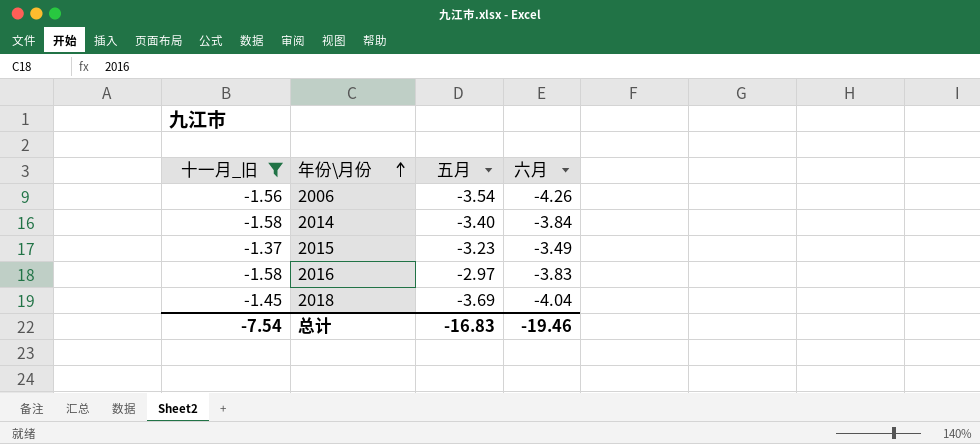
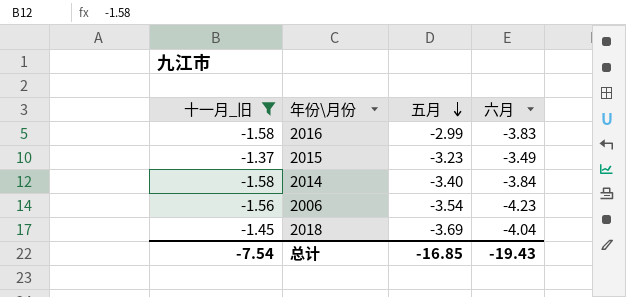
row order: 年份\月份 ascending -> 五月 descending
2016 | 五月: -2.97 -> -2.99
2006 | 六月: -4.26 -> -4.23
总计 | 五月: -16.83 -> -16.85
总计 | 六月: -19.46 -> -19.43

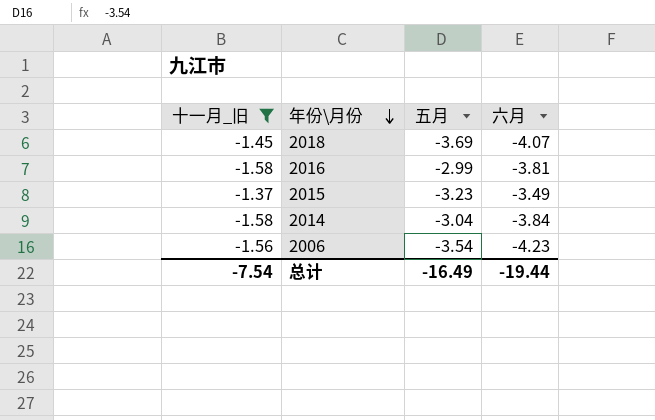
row order: 五月 descending -> 年份\月份 descending
2018 | 六月: -4.04 -> -4.07
2016 | 六月: -3.83 -> -3.81
2014 | 五月: -3.40 -> -3.04
总计 | 五月: -16.85 -> -16.49
总计 | 六月: -19.43 -> -19.44

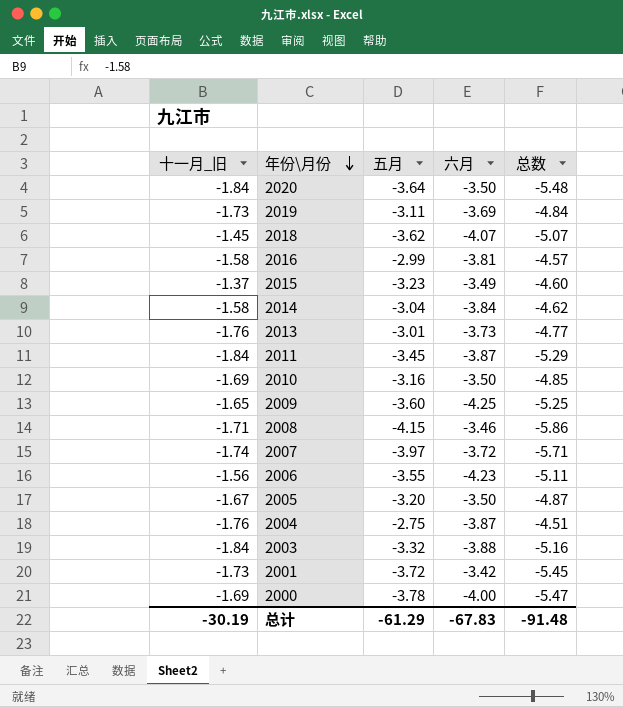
filter: 十一月_旧 >= -1.58 -> none
column 总数 | formula: none -> [十一月_旧] + [五月]
2018 | 五月: -3.69 -> -3.62
2006 | 五月: -3.54 -> -3.55
总计 | 十一月_旧: -7.54 -> -30.19
总计 | 五月: -16.49 -> -61.29
总计 | 六月: -19.44 -> -67.83

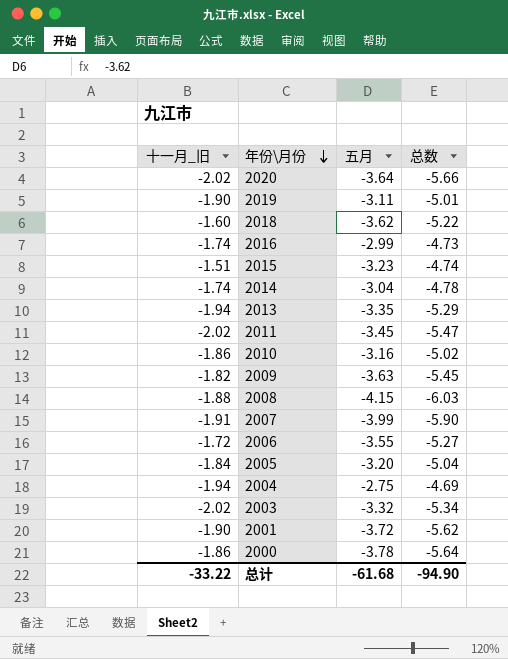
column 六月 | position: 4 -> none
2020 | 十一月_旧: -1.84 -> -2.02
2020 | 总数: -5.48 -> -5.66
2019 | 十一月_旧: -1.73 -> -1.90
2019 | 总数: -4.84 -> -5.01
2018 | 十一月_旧: -1.45 -> -1.60
2018 | 总数: -5.07 -> -5.22
2016 | 十一月_旧: -1.58 -> -1.74
2016 | 总数: -4.57 -> -4.73
2015 | 十一月_旧: -1.37 -> -1.51
2015 | 总数: -4.60 -> -4.74
2014 | 十一月_旧: -1.58 -> -1.74
2014 | 总数: -4.62 -> -4.78
2013 | 十一月_旧: -1.76 -> -1.94
2013 | 五月: -3.01 -> -3.35
2013 | 总数: -4.77 -> -5.29
2011 | 十一月_旧: -1.84 -> -2.02
2011 | 总数: -5.29 -> -5.47
2010 | 十一月_旧: -1.69 -> -1.86
2010 | 总数: -4.85 -> -5.02
2009 | 十一月_旧: -1.65 -> -1.82
2009 | 五月: -3.60 -> -3.63
2009 | 总数: -5.25 -> -5.45
2008 | 十一月_旧: -1.71 -> -1.88
2008 | 总数: -5.86 -> -6.03
2007 | 十一月_旧: -1.74 -> -1.91
2007 | 五月: -3.97 -> -3.99
2007 | 总数: -5.71 -> -5.90
2006 | 十一月_旧: -1.56 -> -1.72
2006 | 总数: -5.11 -> -5.27
2005 | 十一月_旧: -1.67 -> -1.84
2005 | 总数: -4.87 -> -5.04
2004 | 十一月_旧: -1.76 -> -1.94
2004 | 总数: -4.51 -> -4.69
2003 | 十一月_旧: -1.84 -> -2.02
2003 | 总数: -5.16 -> -5.34
2001 | 十一月_旧: -1.73 -> -1.90
2001 | 总数: -5.45 -> -5.62
2000 | 十一月_旧: -1.69 -> -1.86
2000 | 总数: -5.47 -> -5.64
总计 | 十一月_旧: -30.19 -> -33.22
总计 | 五月: -61.29 -> -61.68
总计 | 总数: -91.48 -> -94.90

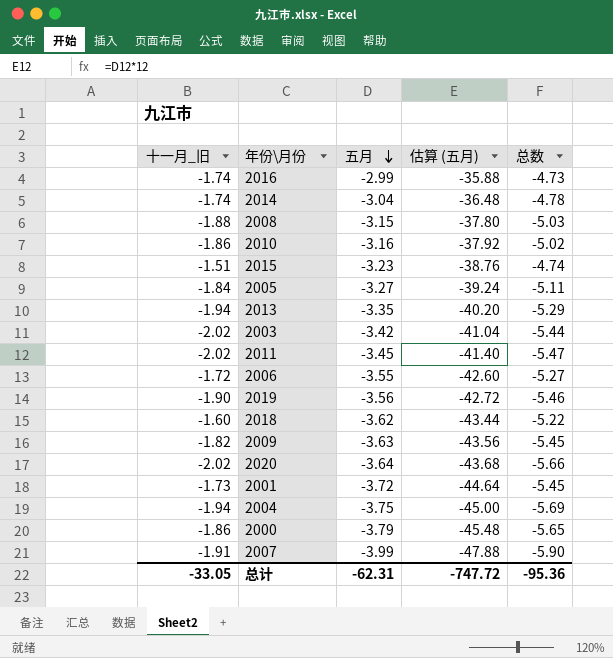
row order: 年份\月份 descending -> 五月 descending
column 估算 (五月) | formula: none -> [五月] * 12
2008 | 五月: -4.15 -> -3.15
2008 | 总数: -6.03 -> -5.03
2005 | 五月: -3.20 -> -3.27
2005 | 总数: -5.04 -> -5.11
2003 | 五月: -3.32 -> -3.42
2003 | 总数: -5.34 -> -5.44
2019 | 五月: -3.11 -> -3.56
2019 | 总数: -5.01 -> -5.46
2001 | 十一月_旧: -1.90 -> -1.73
2001 | 总数: -5.62 -> -5.45
2004 | 五月: -2.75 -> -3.75
2004 | 总数: -4.69 -> -5.69
2000 | 五月: -3.78 -> -3.79
2000 | 总数: -5.64 -> -5.65
总计 | 十一月_旧: -33.22 -> -33.05
总计 | 五月: -61.68 -> -62.31
总计 | 总数: -94.90 -> -95.36

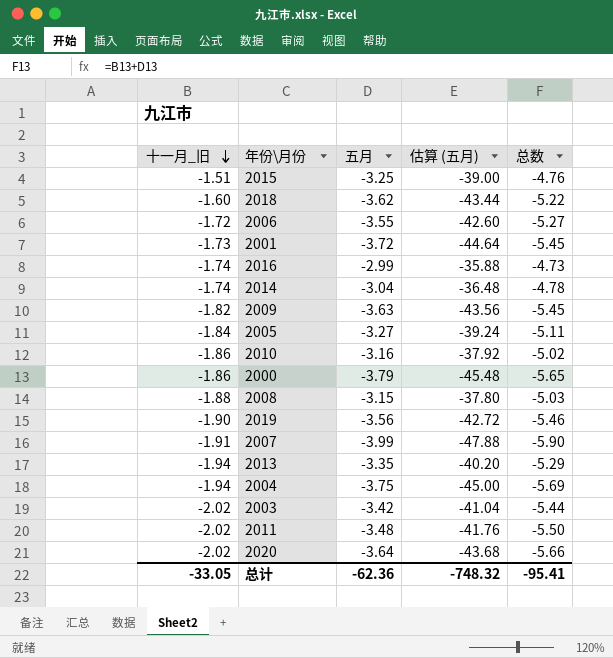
row order: 五月 descending -> 十一月_旧 descending
2015 | 五月: -3.23 -> -3.25
2015 | 估算 (五月): -38.76 -> -39.00
2015 | 总数: -4.74 -> -4.76
2011 | 五月: -3.45 -> -3.48
2011 | 估算 (五月): -41.40 -> -41.76
2011 | 总数: -5.47 -> -5.50
总计 | 五月: -62.31 -> -62.36
总计 | 估算 (五月): -747.72 -> -748.32
总计 | 总数: -95.36 -> -95.41

